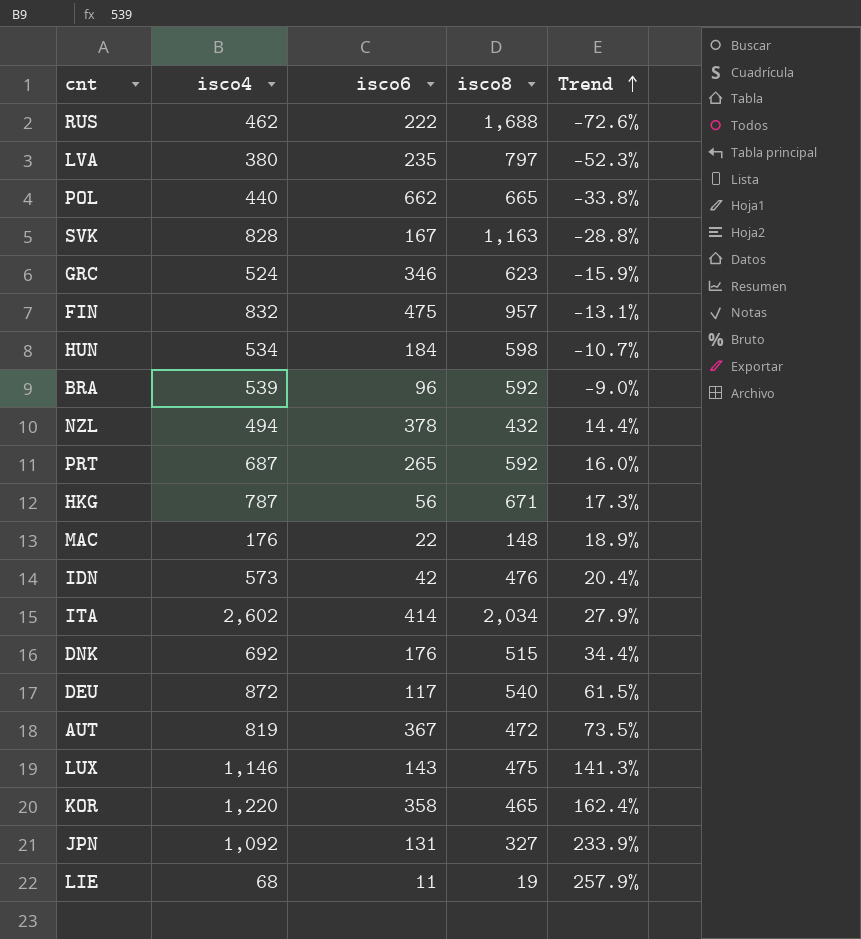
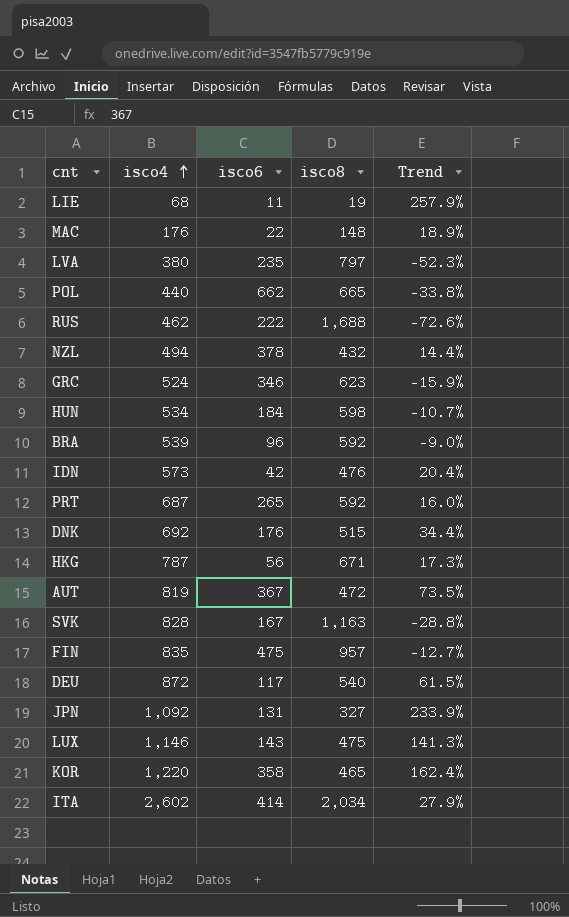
row order: Trend ascending -> isco4 ascending
FIN | isco4: 832 -> 835
FIN | Trend: -13.1% -> -12.7%

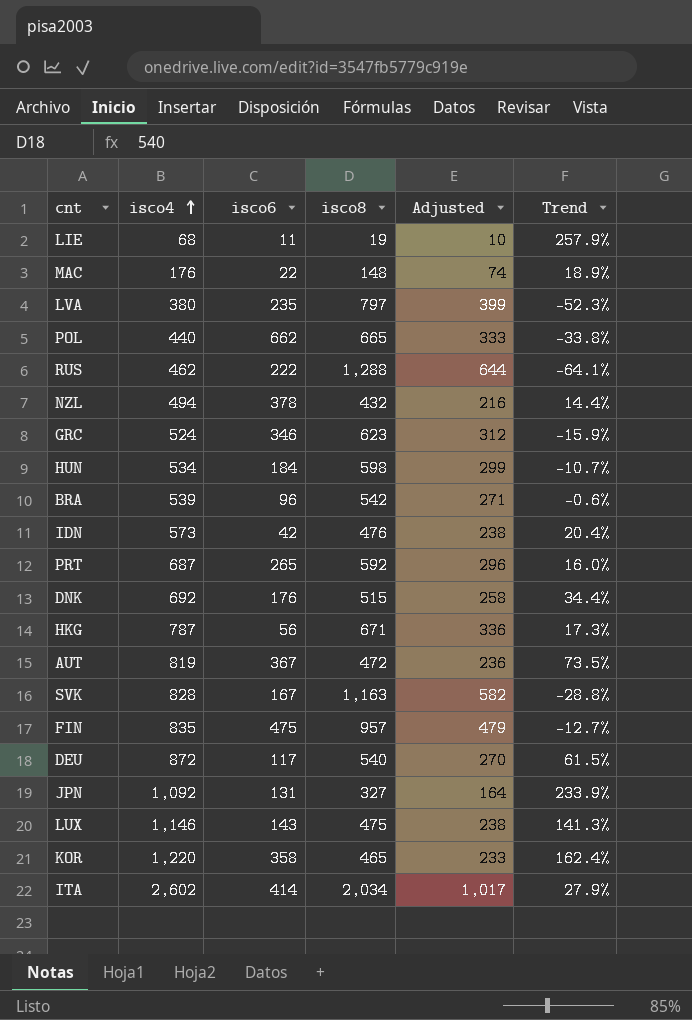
column Adjusted | formula: none -> [isco8] * 0.5
RUS | isco8: 1,688 -> 1,288
RUS | Trend: -72.6% -> -64.1%
BRA | isco8: 592 -> 542
BRA | Trend: -9.0% -> -0.6%

